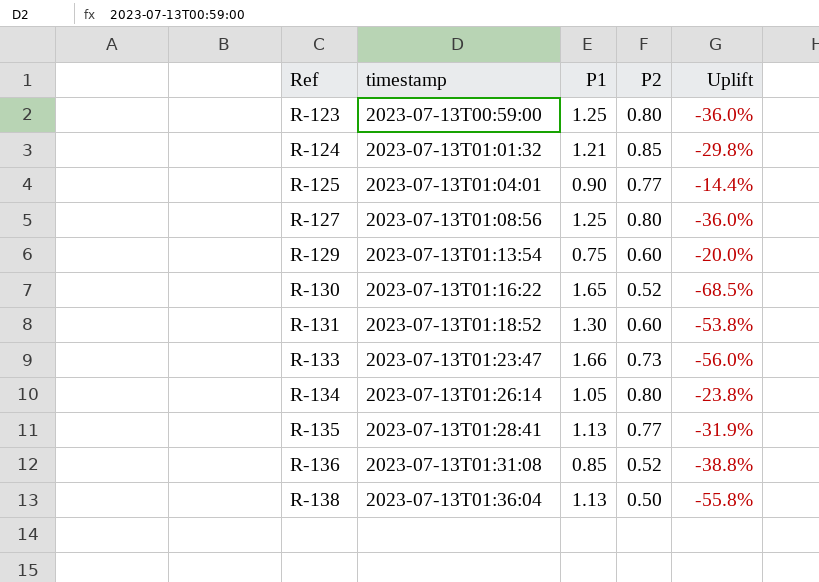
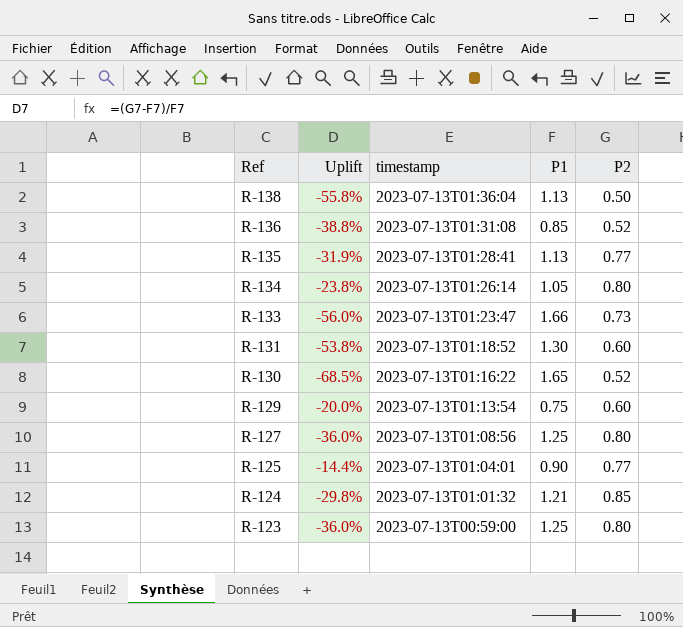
row order: Ref ascending -> Ref descending
column Uplift | position: 5 -> 2

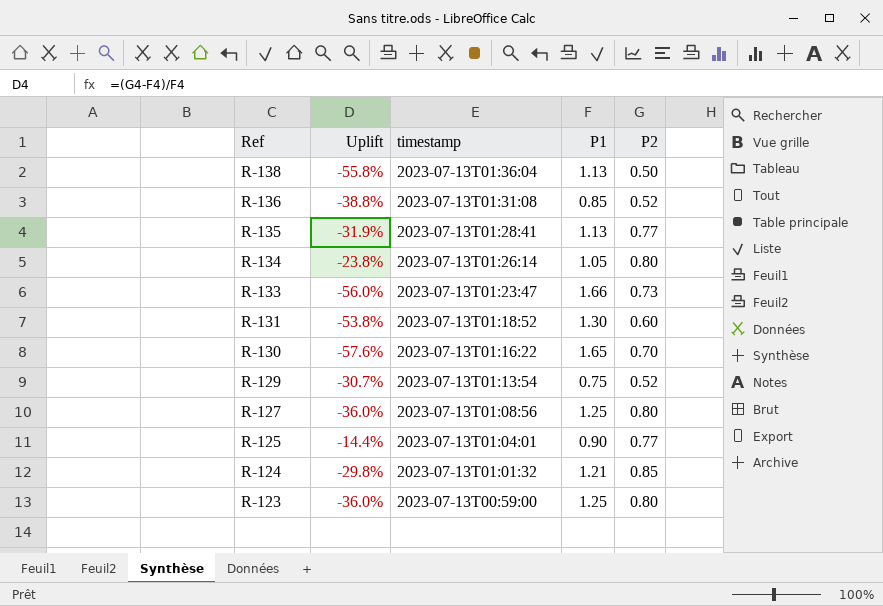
R-130 | Uplift: -68.5% -> -57.6%
R-130 | P2: 0.52 -> 0.70
R-129 | Uplift: -20.0% -> -30.7%
R-129 | P2: 0.60 -> 0.52

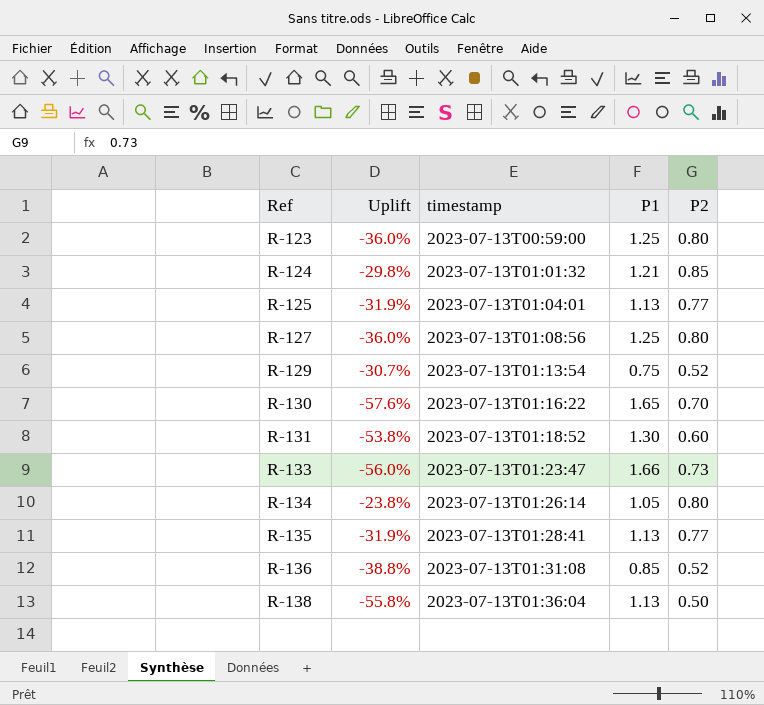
row order: Ref descending -> Ref ascending
R-125 | Uplift: -14.4% -> -31.9%
R-125 | P1: 0.90 -> 1.13

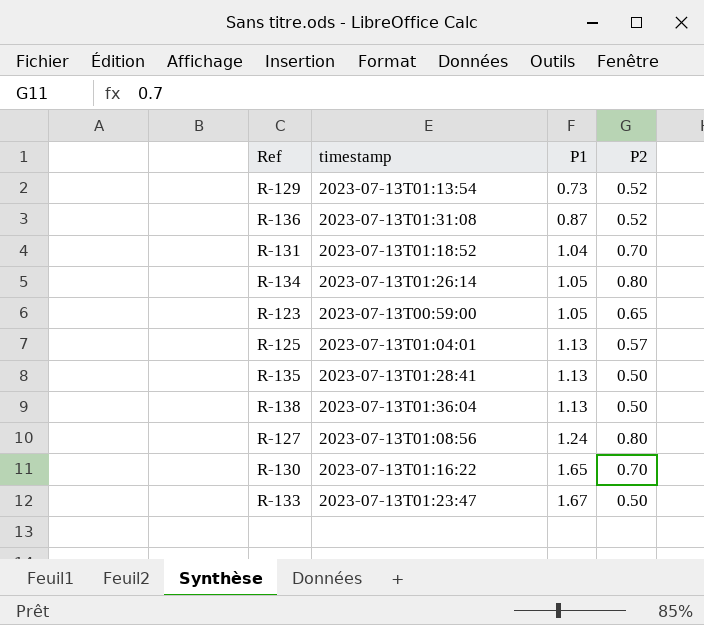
row order: Ref ascending -> P1 ascending
column Uplift | formula: ([P2] - [P1]) / [P1] -> none
row R-124: -29.8% | 2023-07-13T01:01:32 | 1.21 | 0.85 -> none
R-129 | P1: 0.75 -> 0.73
R-136 | P1: 0.85 -> 0.87
R-131 | P1: 1.30 -> 1.04
R-131 | P2: 0.60 -> 0.70
R-123 | P1: 1.25 -> 1.05
R-123 | P2: 0.80 -> 0.65
R-125 | P2: 0.77 -> 0.57
R-135 | P2: 0.77 -> 0.50
R-127 | P1: 1.25 -> 1.24
R-133 | P1: 1.66 -> 1.67
R-133 | P2: 0.73 -> 0.50

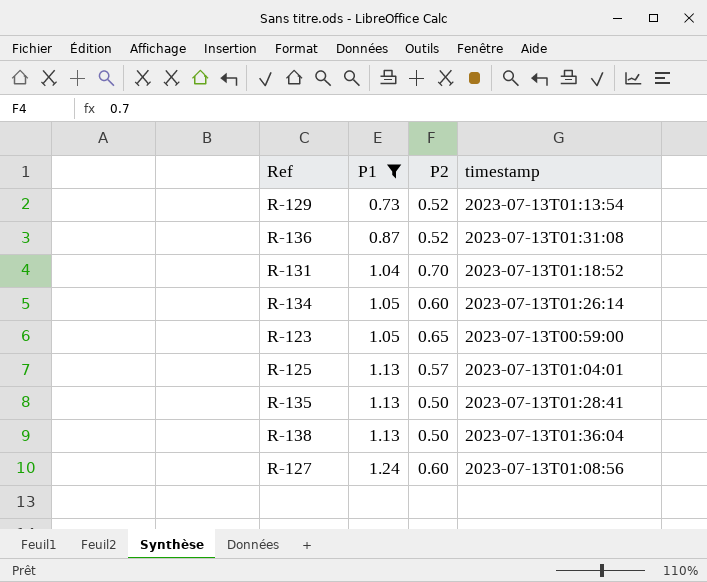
filter: none -> P1 <= 1.24
column timestamp | position: 2 -> 4
R-134 | P2: 0.80 -> 0.60
R-127 | P2: 0.80 -> 0.60

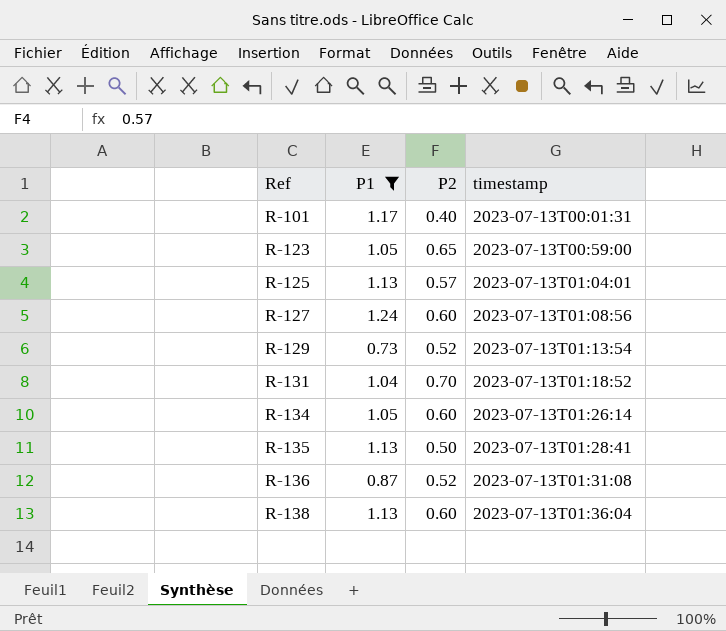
row order: P1 ascending -> Ref ascending
row R-101: none -> 1.17 | 0.40 | 2023-07-13T00:01:31
R-138 | P2: 0.50 -> 0.60

